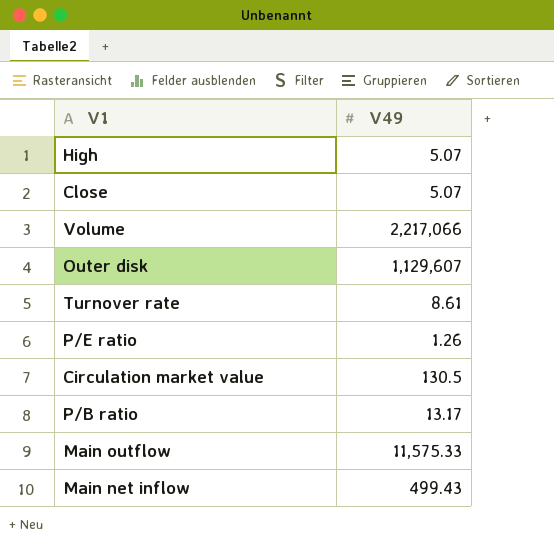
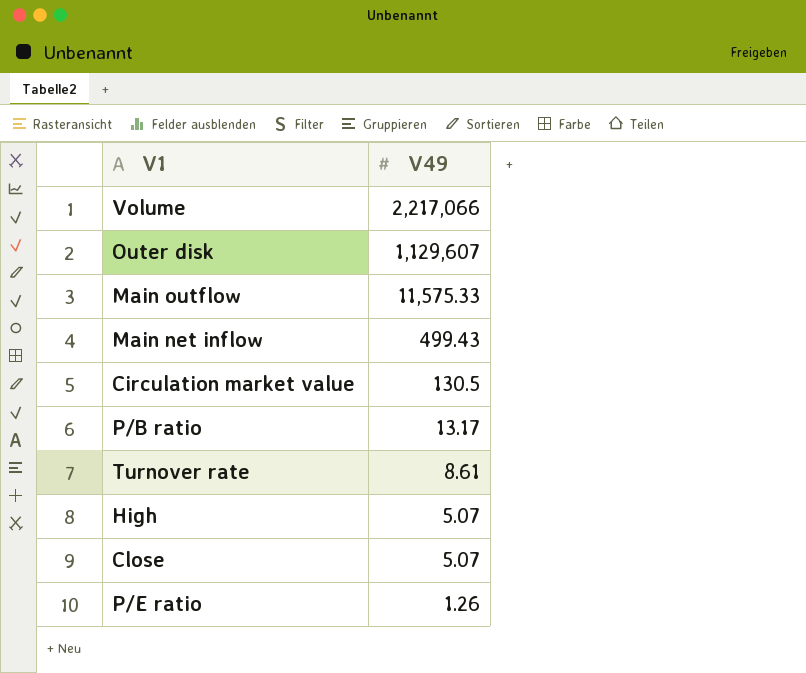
row order: none -> V49 descending

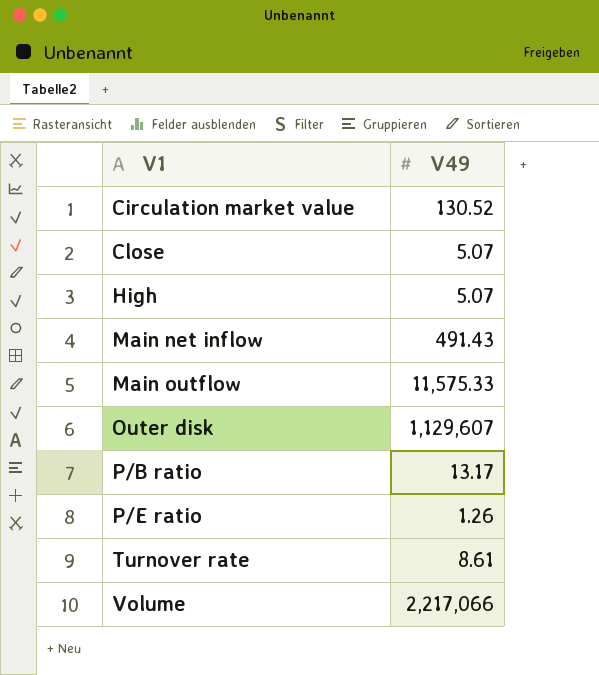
row order: V49 descending -> V1 ascending
Circulation market value | V49: 130.5 -> 130.52
Main net inflow | V49: 499.43 -> 491.43

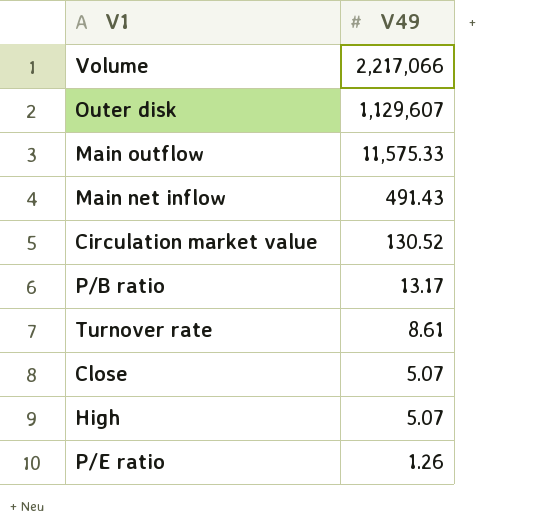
row order: V1 ascending -> V49 descending

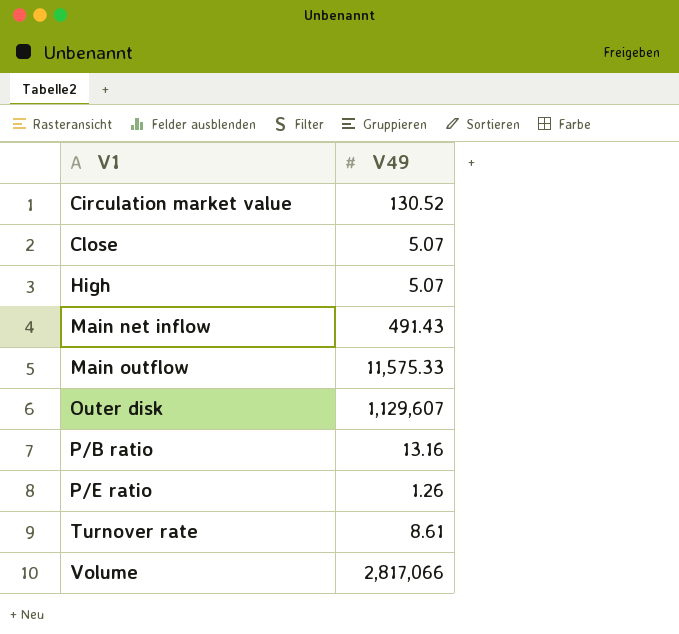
row order: V49 descending -> V1 ascending
P/B ratio | V49: 13.17 -> 13.16
Volume | V49: 2,217,066 -> 2,817,066

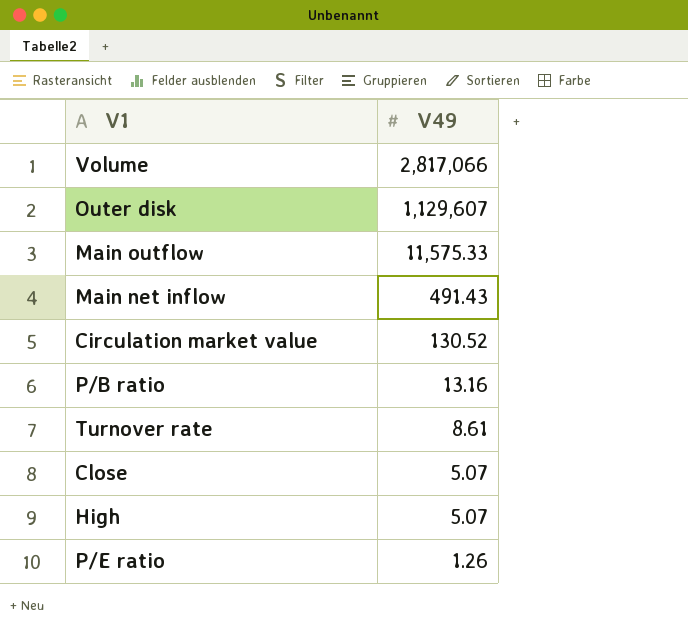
row order: V1 ascending -> V49 descending

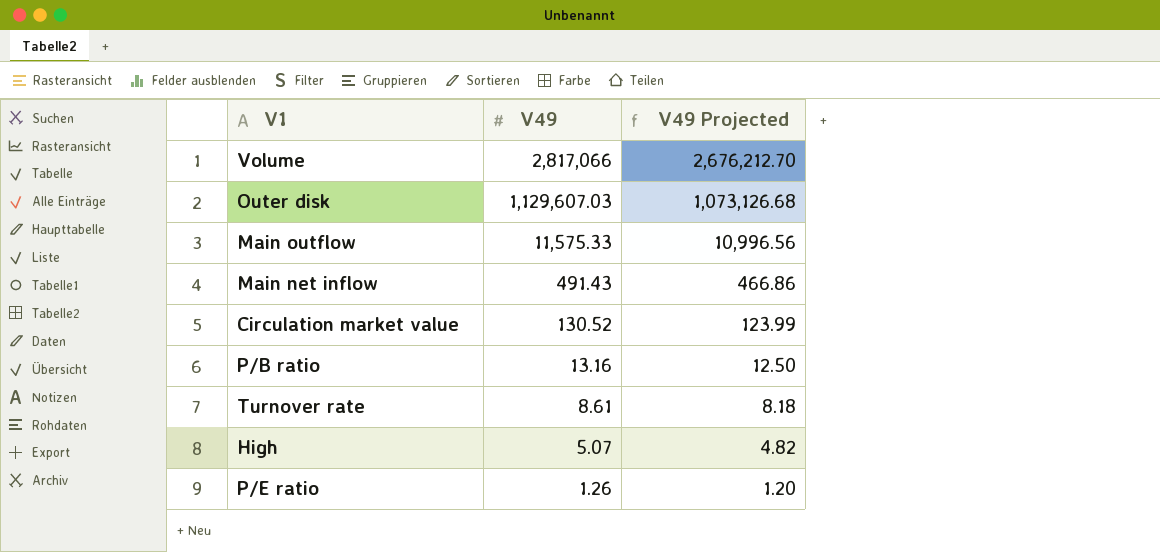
column V49 Projected | formula: none -> [V49] * 0.95
row Close: 5.07 -> none
Outer disk | V49: 1,129,607 -> 1,129,607.03

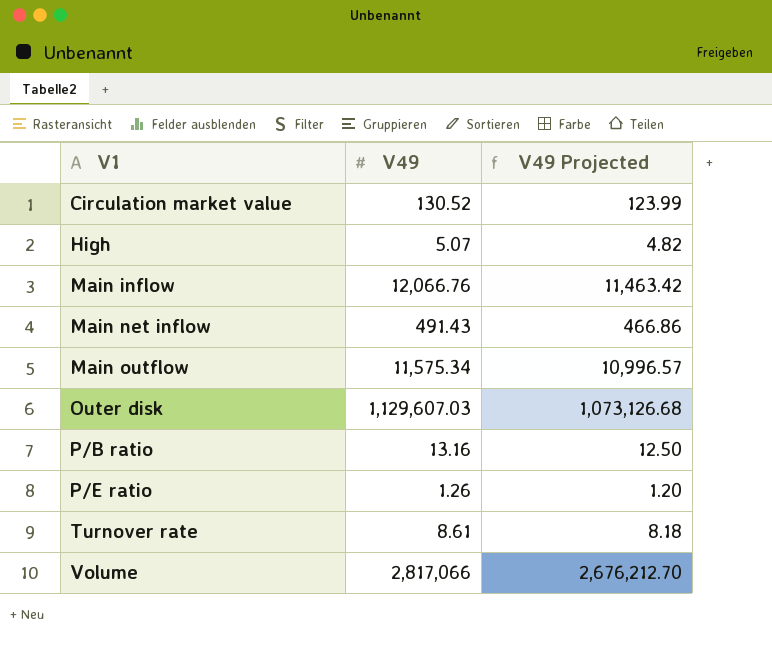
row order: V49 descending -> V1 ascending
row Main inflow: none -> 12,066.76 | 11,463.42
Main outflow | V49: 11,575.33 -> 11,575.34
Main outflow | V49 Projected: 10,996.56 -> 10,996.57

